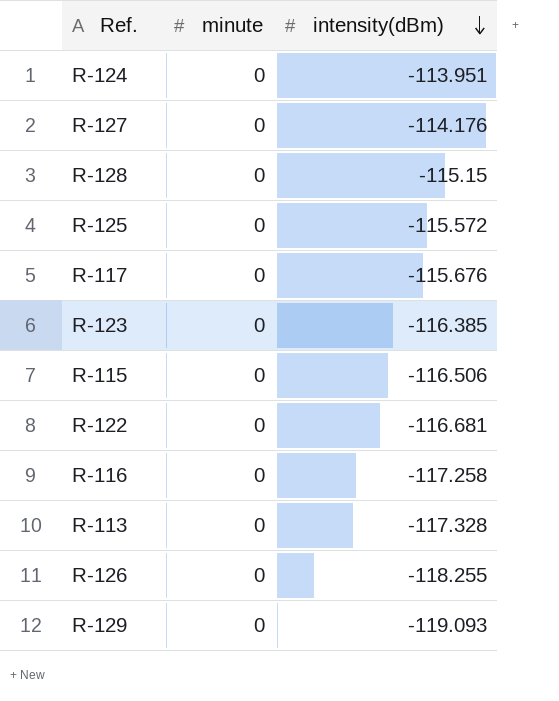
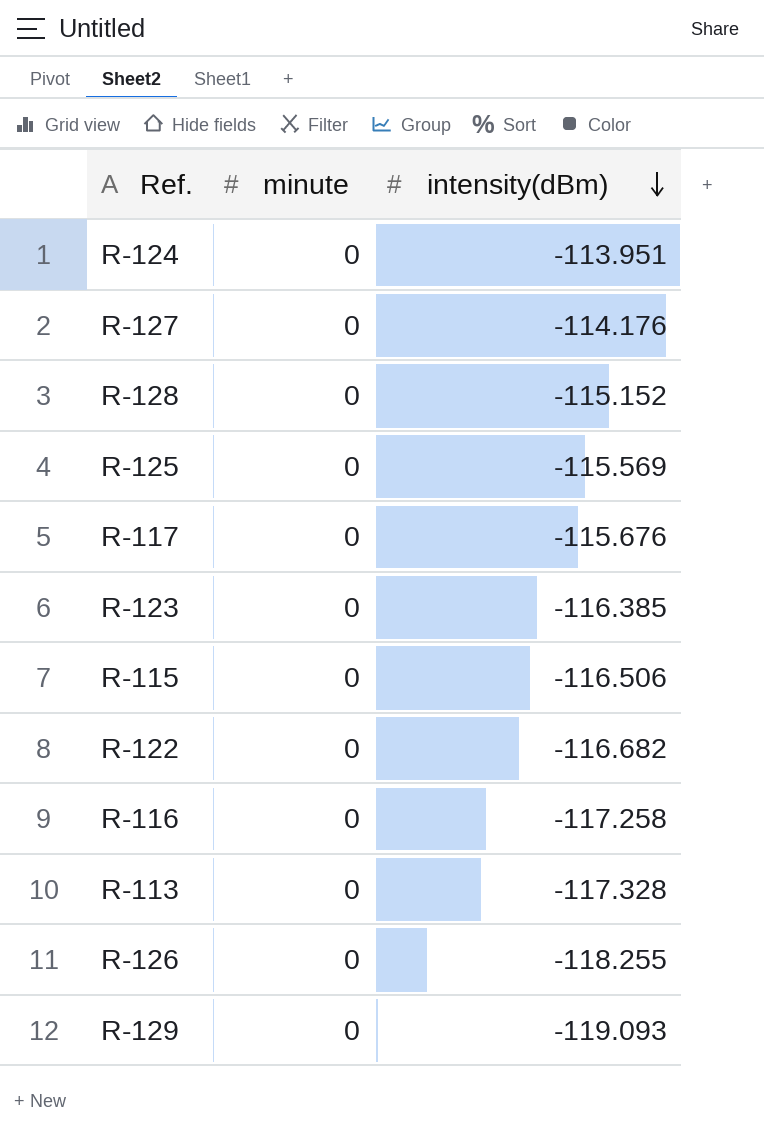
R-128 | intensity(dBm): -115.15 -> -115.152
R-125 | intensity(dBm): -115.572 -> -115.569
R-122 | intensity(dBm): -116.681 -> -116.682

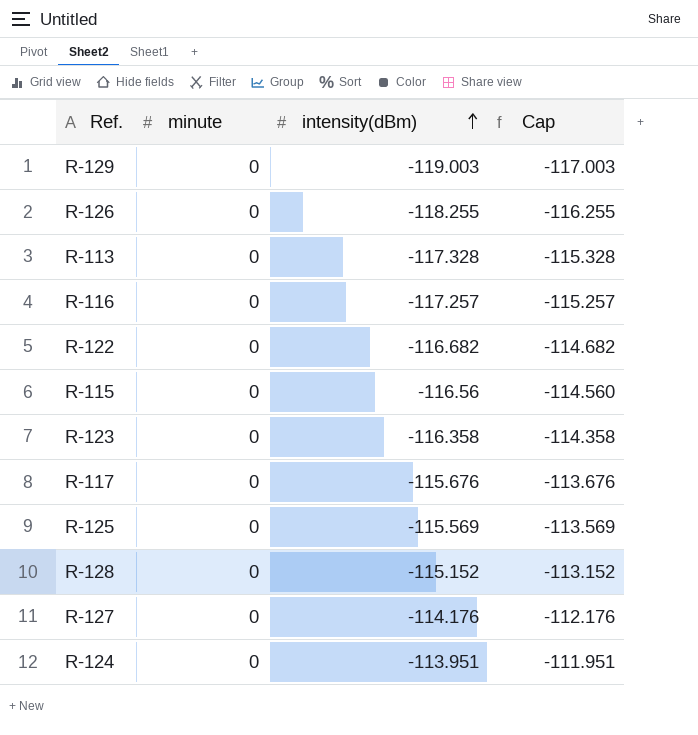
row order: intensity(dBm) descending -> intensity(dBm) ascending
column Cap | formula: none -> [intensity(dBm)] + 2
R-129 | intensity(dBm): -119.093 -> -119.003
R-116 | intensity(dBm): -117.258 -> -117.257
R-115 | intensity(dBm): -116.506 -> -116.56
R-123 | intensity(dBm): -116.385 -> -116.358

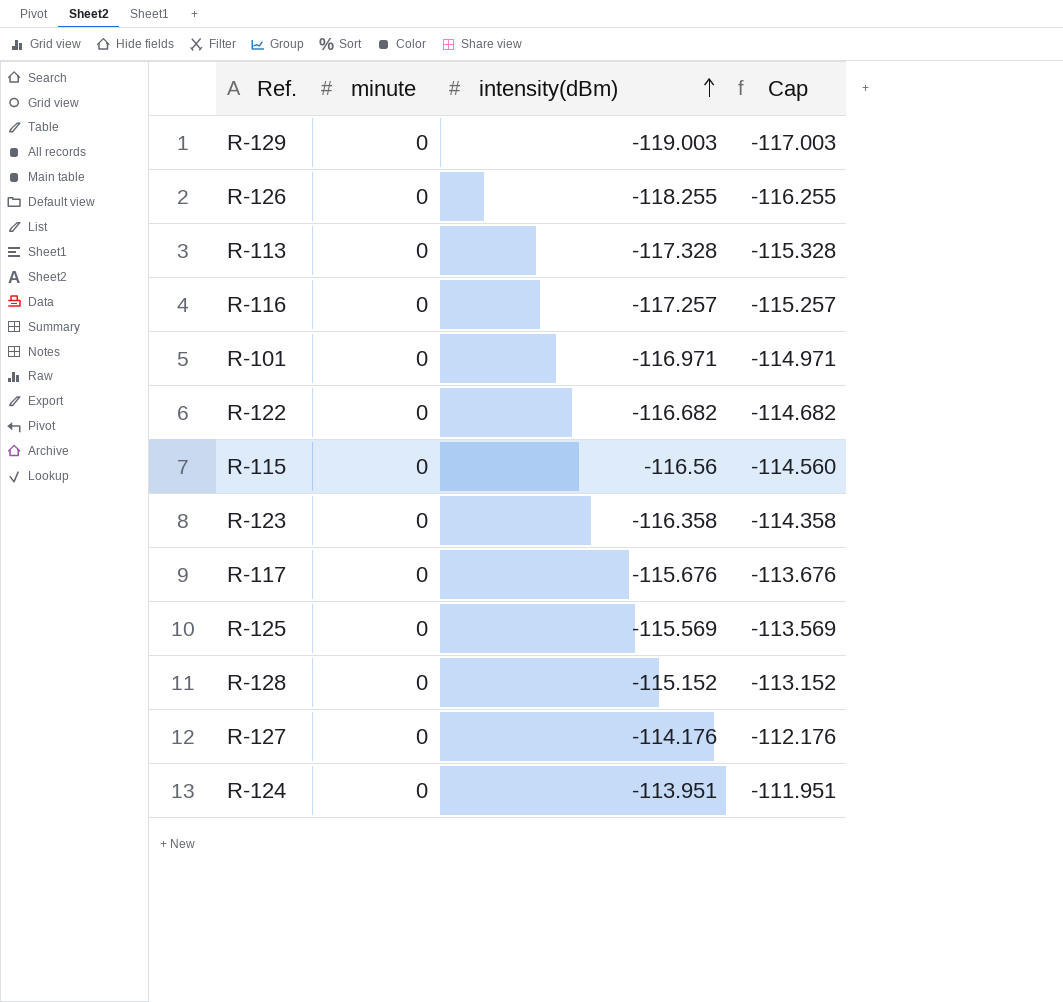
row R-101: none -> 0 | -116.971 | -114.971

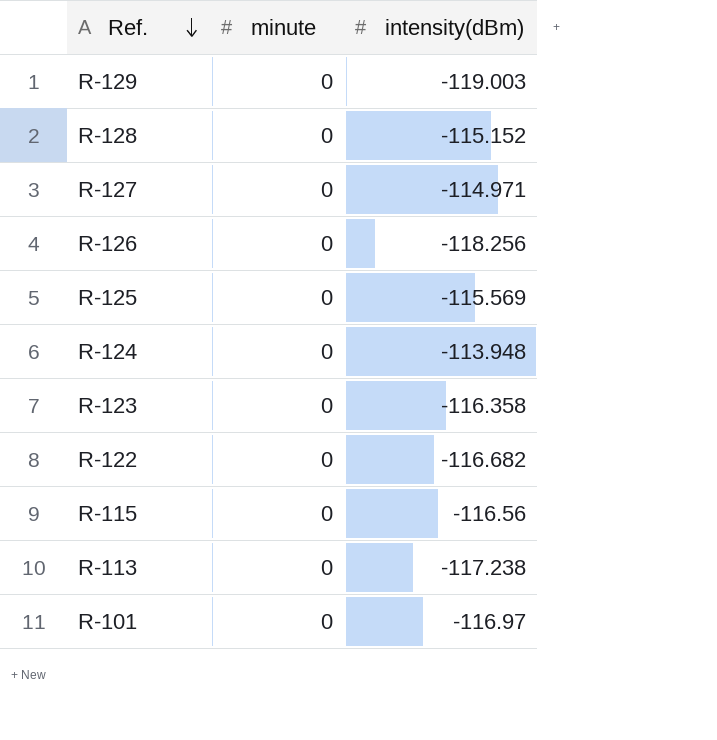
row order: intensity(dBm) ascending -> Ref. descending
column Cap | formula: [intensity(dBm)] + 2 -> none
row R-116: 0 | -117.257 | -115.257 -> none
row R-117: 0 | -115.676 | -113.676 -> none
R-127 | intensity(dBm): -114.176 -> -114.971
R-126 | intensity(dBm): -118.255 -> -118.256
R-124 | intensity(dBm): -113.951 -> -113.948
R-113 | intensity(dBm): -117.328 -> -117.238
R-101 | intensity(dBm): -116.971 -> -116.97

